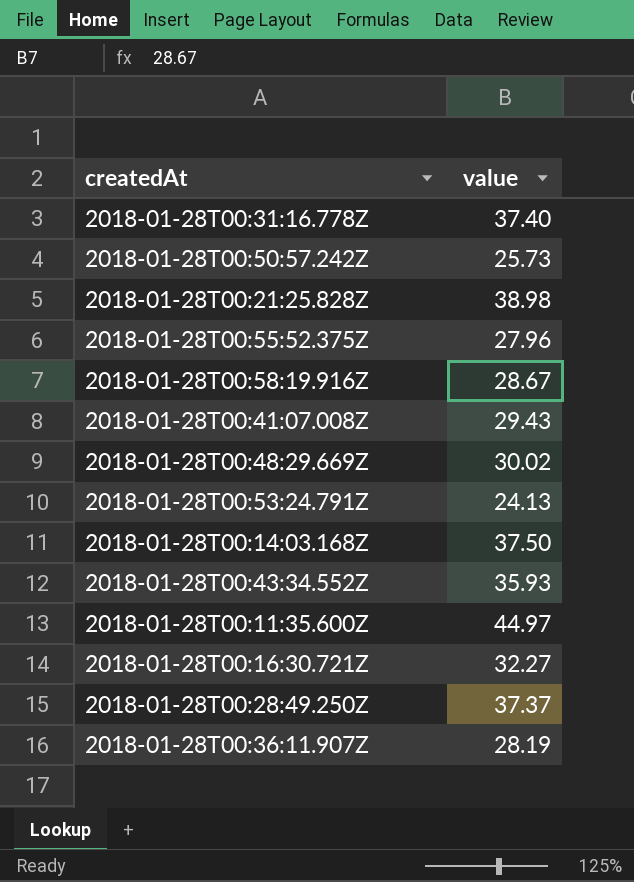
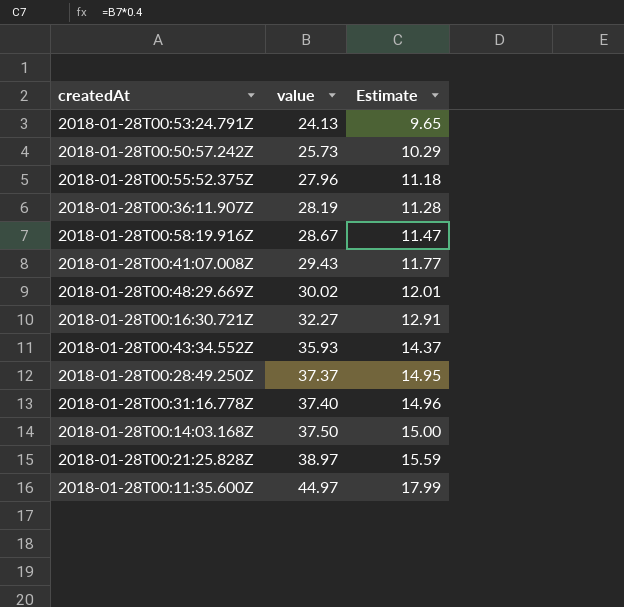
row order: none -> value ascending
column Estimate | formula: none -> [value] * 0.4
2018-01-28T00:21:25.828Z | value: 38.98 -> 38.97

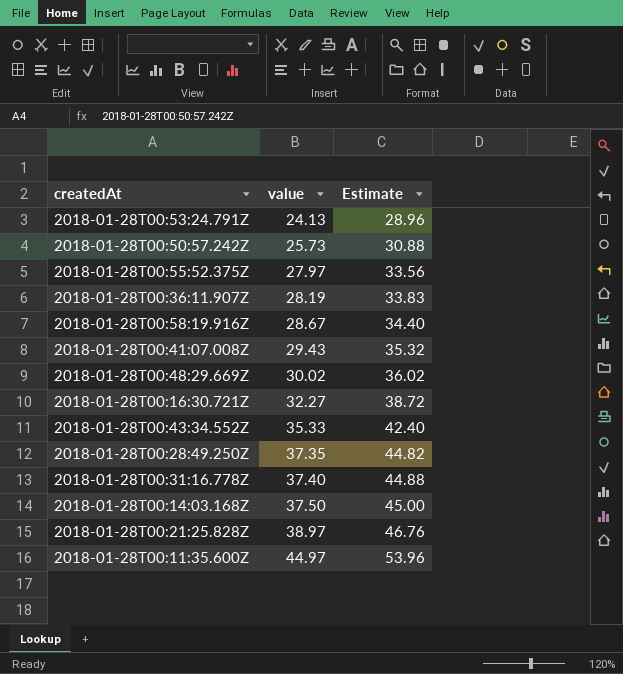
column Estimate | formula: [value] * 0.4 -> [value] * 1.2
2018-01-28T00:55:52.375Z | value: 27.96 -> 27.97
2018-01-28T00:43:34.552Z | value: 35.93 -> 35.33
2018-01-28T00:28:49.250Z | value: 37.37 -> 37.35

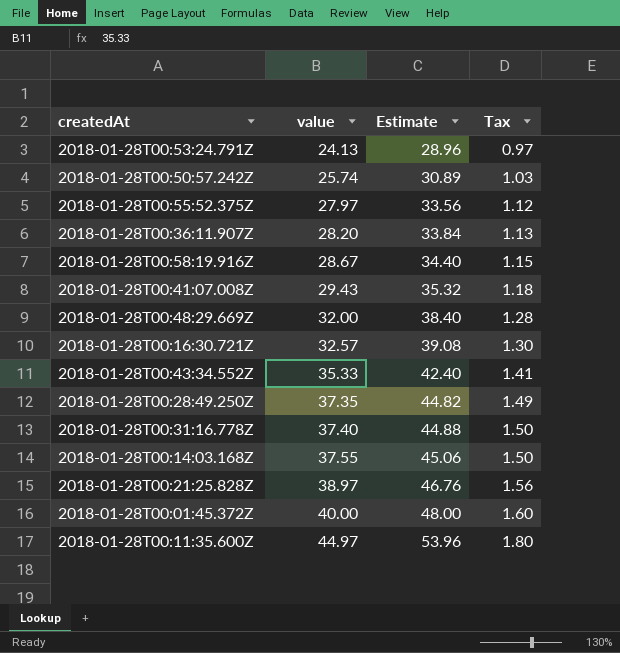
column Tax | formula: none -> [value] * 0.04
2018-01-28T00:50:57.242Z | value: 25.73 -> 25.74
2018-01-28T00:50:57.242Z | Estimate: 30.88 -> 30.89
2018-01-28T00:36:11.907Z | value: 28.19 -> 28.20
2018-01-28T00:36:11.907Z | Estimate: 33.83 -> 33.84
2018-01-28T00:48:29.669Z | value: 30.02 -> 32.00
2018-01-28T00:48:29.669Z | Estimate: 36.02 -> 38.40
2018-01-28T00:16:30.721Z | value: 32.27 -> 32.57
2018-01-28T00:16:30.721Z | Estimate: 38.72 -> 39.08
2018-01-28T00:14:03.168Z | value: 37.50 -> 37.55
2018-01-28T00:14:03.168Z | Estimate: 45.00 -> 45.06
row 2018-01-28T00:01:45.372Z: none -> 40.00 | 48.00 | 1.60

